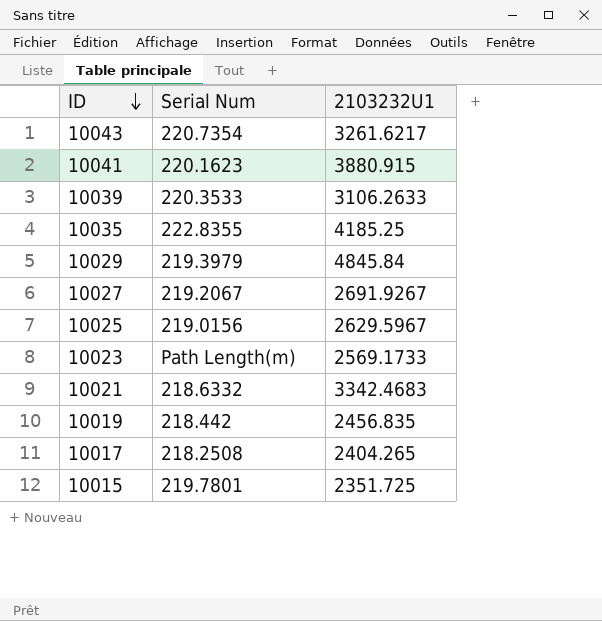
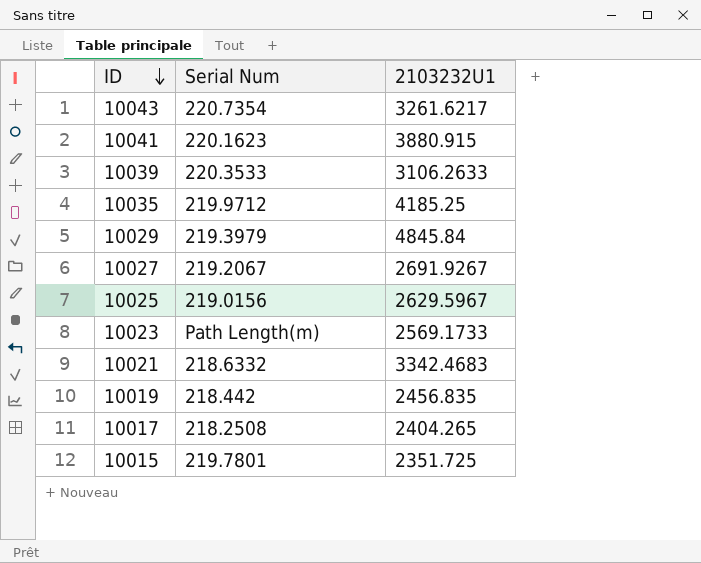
10035 | Serial Num: 222.8355 -> 219.9712

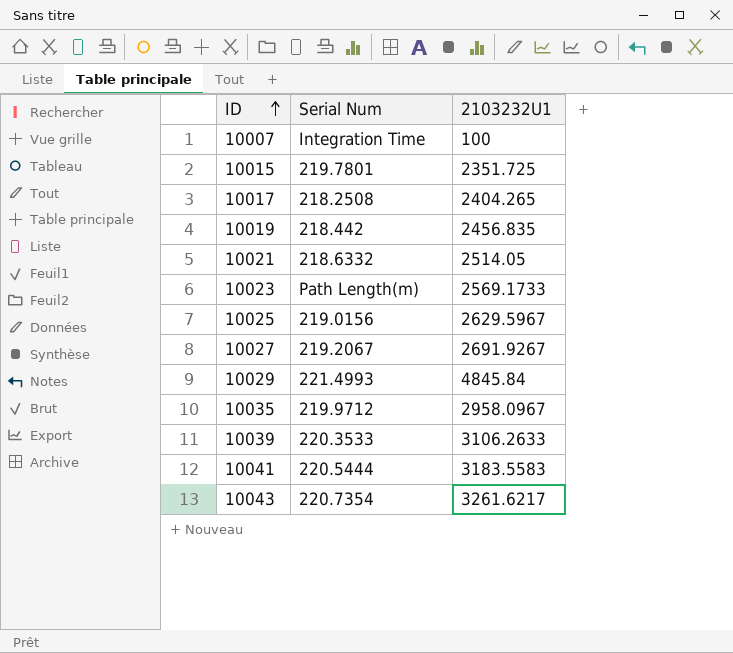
row order: ID descending -> ID ascending
row 10007: none -> Integration Time | 100
10021 | 2103232U1: 3342.4683 -> 2514.05
10029 | Serial Num: 219.3979 -> 221.4993
10035 | 2103232U1: 4185.25 -> 2958.0967
10041 | Serial Num: 220.1623 -> 220.5444
10041 | 2103232U1: 3880.915 -> 3183.5583

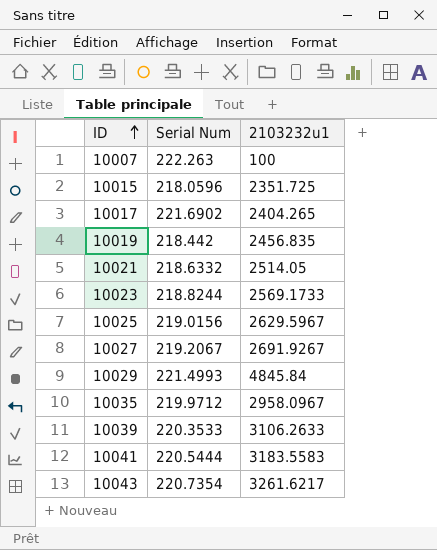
column name: 2103232U1 -> 2103232u1
10007 | Serial Num: Integration Time -> 222.263
10015 | Serial Num: 219.7801 -> 218.0596
10017 | Serial Num: 218.2508 -> 221.6902
10023 | Serial Num: Path Length(m) -> 218.8244

